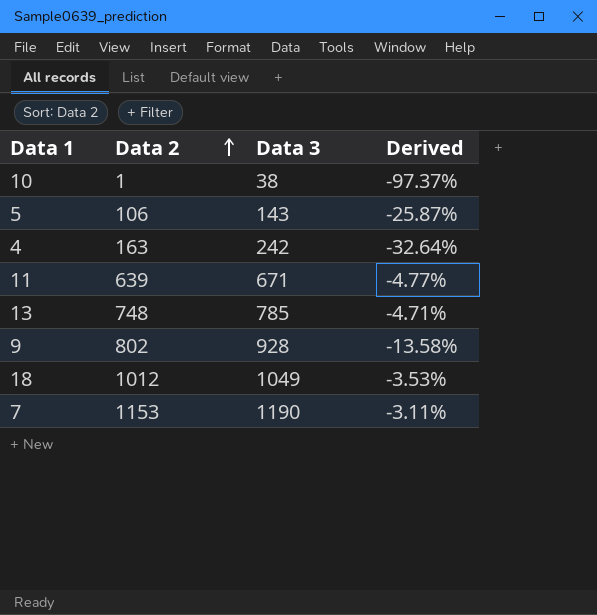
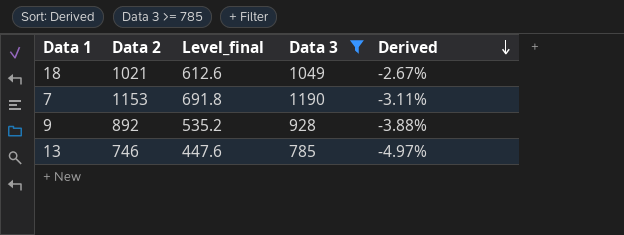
filter: none -> Data 3 >= 785
row order: Data 2 ascending -> Derived descending
column Level_final | formula: none -> [Data 2] * 0.6
18 | Data 2: 1012 -> 1021
18 | Derived: -3.53% -> -2.67%
9 | Data 2: 802 -> 892
9 | Derived: -13.58% -> -3.88%
13 | Data 2: 748 -> 746
13 | Derived: -4.71% -> -4.97%

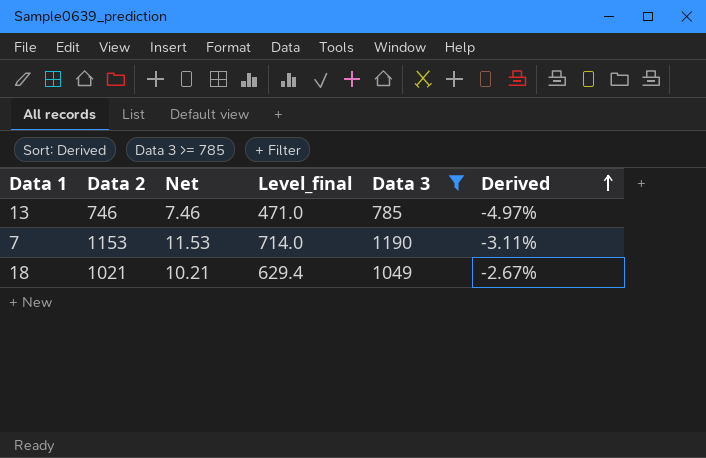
row order: Derived descending -> Derived ascending
column Net | formula: none -> [Data 2] * 0.01
column Level_final | formula: [Data 2] * 0.6 -> [Data 3] * 0.6
row 9: 892 | 535.2 | 928 | -3.88% -> none

